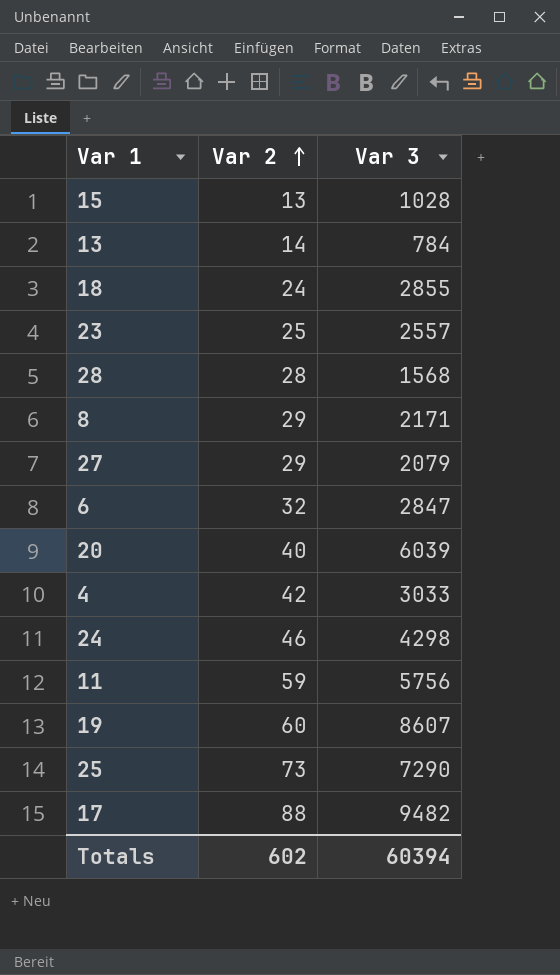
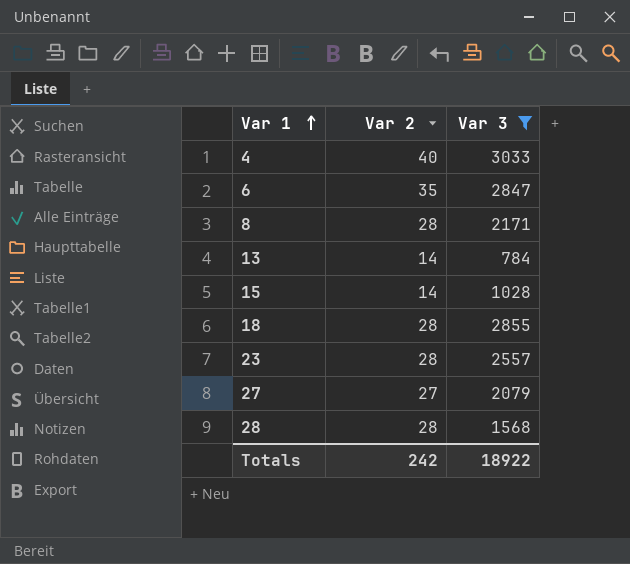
filter: none -> Var 3 <= 3033
row order: Var 2 ascending -> Var 1 ascending
4 | Var 2: 42 -> 40
6 | Var 2: 32 -> 35
8 | Var 2: 29 -> 28
15 | Var 2: 13 -> 14
18 | Var 2: 24 -> 28
23 | Var 2: 25 -> 28
27 | Var 2: 29 -> 27
Totals | Var 2: 602 -> 242
Totals | Var 3: 60394 -> 18922

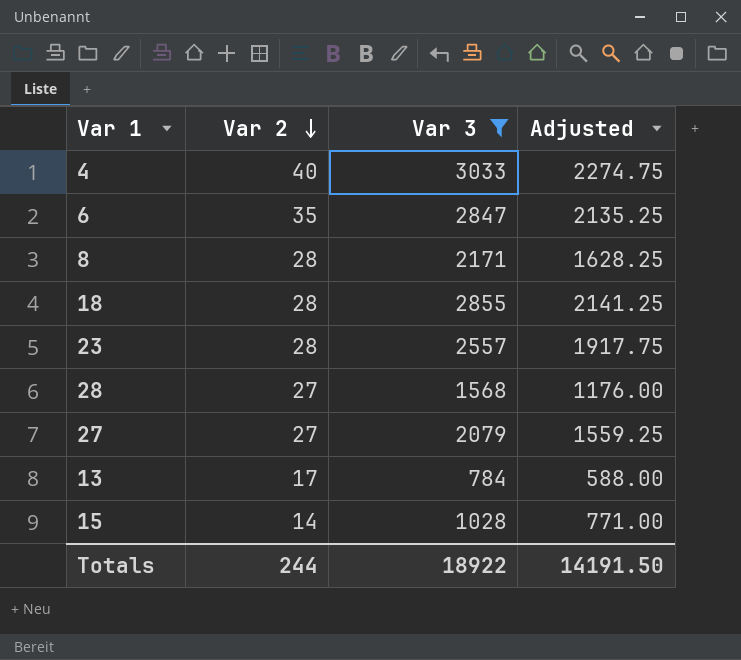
row order: Var 1 ascending -> Var 2 descending
column Adjusted | formula: none -> [Var 3] * 0.75
28 | Var 2: 28 -> 27
13 | Var 2: 14 -> 17
Totals | Var 2: 242 -> 244

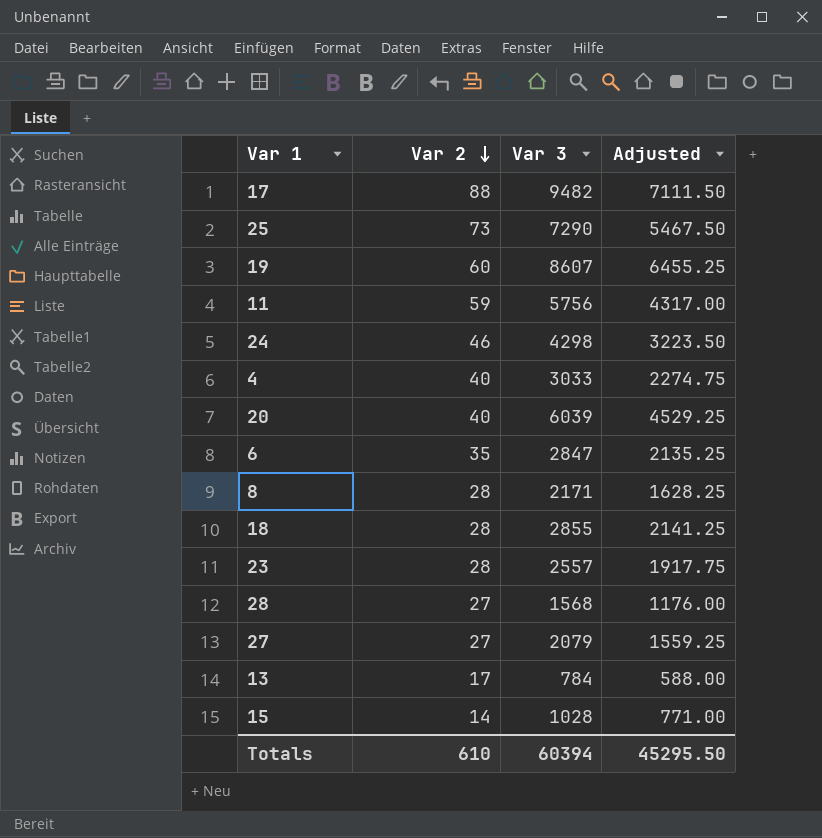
filter: Var 3 <= 3033 -> none
Totals | Var 2: 244 -> 610
Totals | Var 3: 18922 -> 60394
Totals | Adjusted: 14191.50 -> 45295.50

